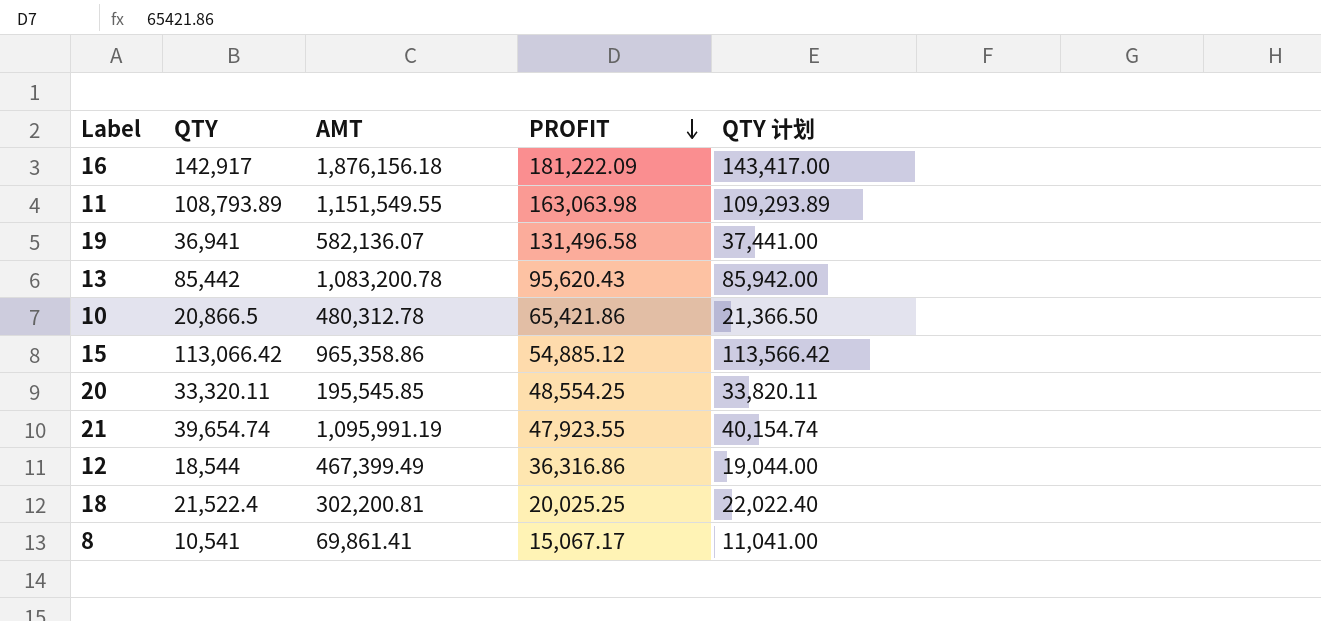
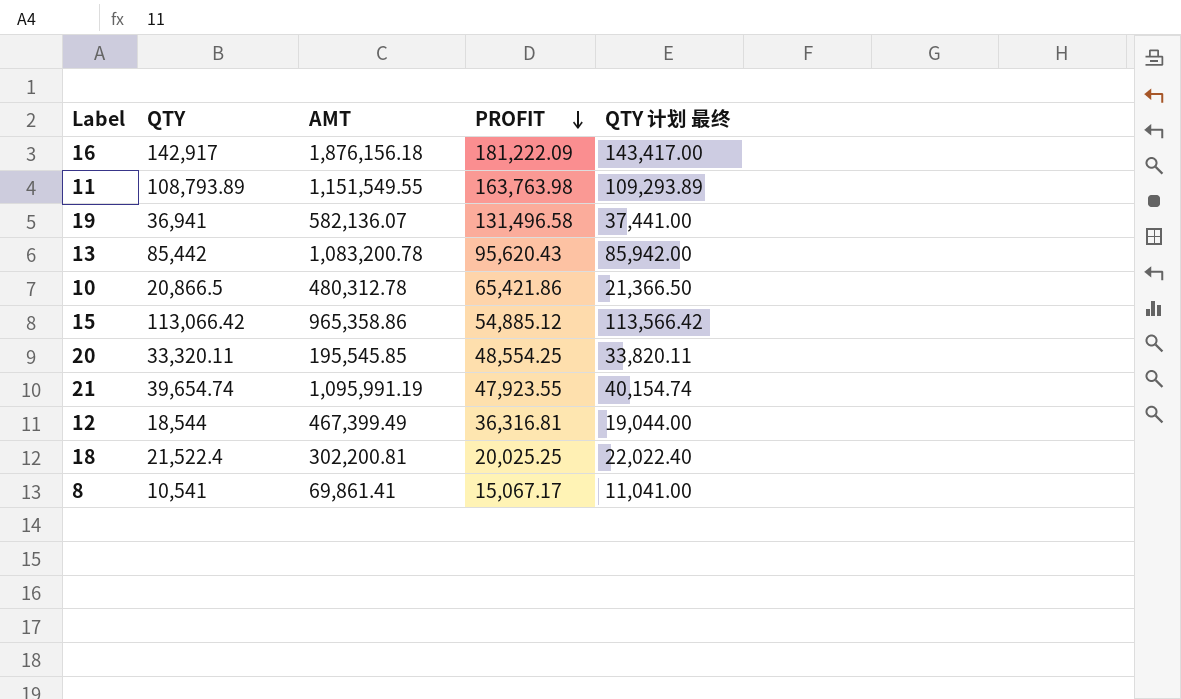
column name: QTY 计划 -> QTY 计划 最终
11 | PROFIT: 163,063.98 -> 163,763.98
12 | PROFIT: 36,316.86 -> 36,316.81

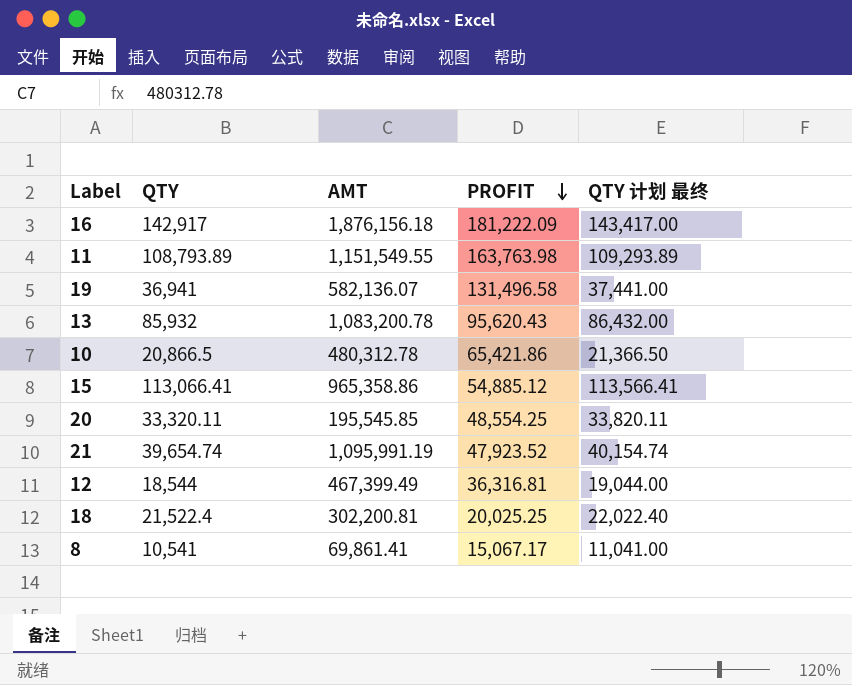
13 | QTY: 85,442 -> 85,932
13 | QTY 计划 最终: 85,942.00 -> 86,432.00
15 | QTY: 113,066.42 -> 113,066.41
15 | QTY 计划 最终: 113,566.42 -> 113,566.41
21 | PROFIT: 47,923.55 -> 47,923.52

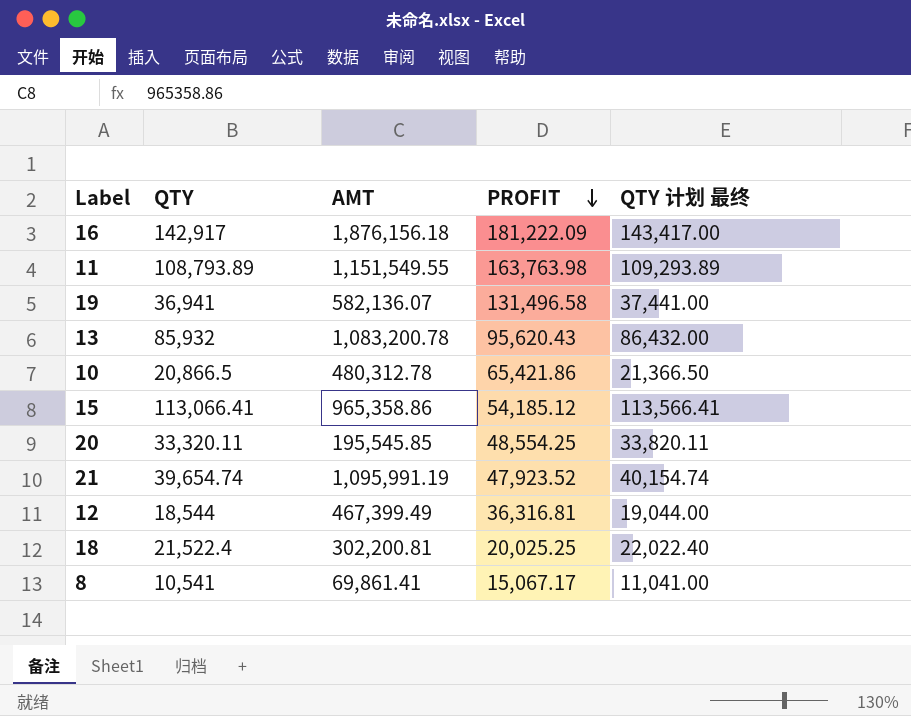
15 | PROFIT: 54,885.12 -> 54,185.12

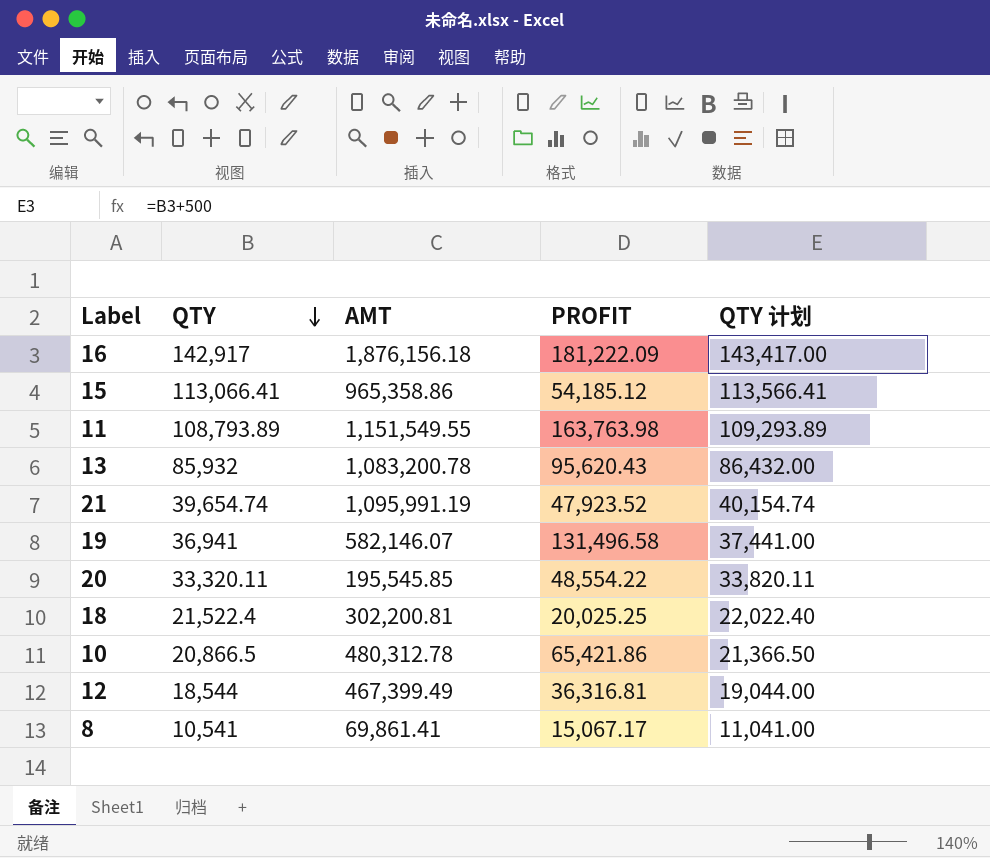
row order: PROFIT descending -> QTY descending
column name: QTY 计划 最终 -> QTY 计划
19 | AMT: 582,136.07 -> 582,146.07
20 | PROFIT: 48,554.25 -> 48,554.22

